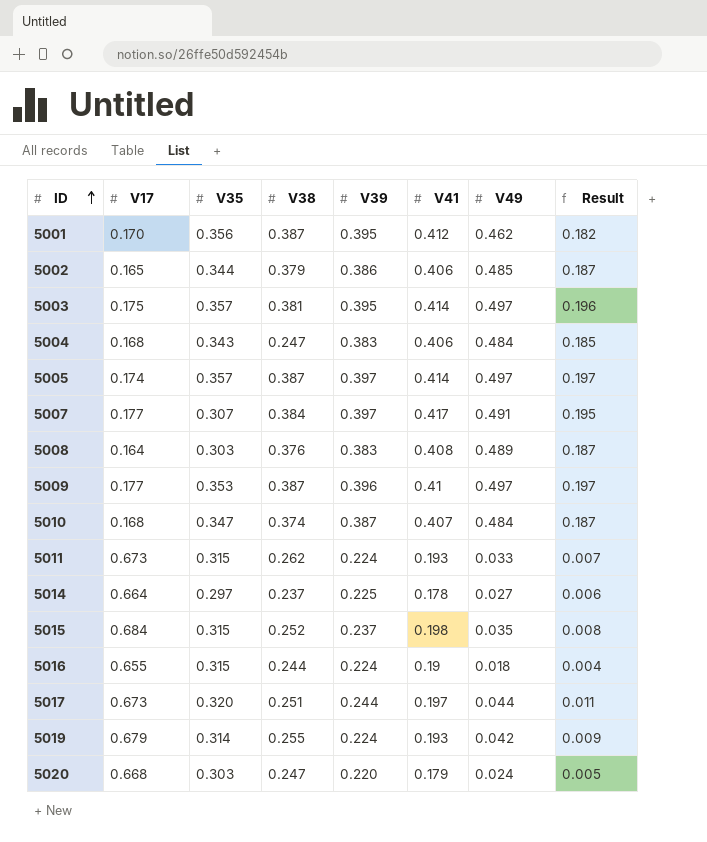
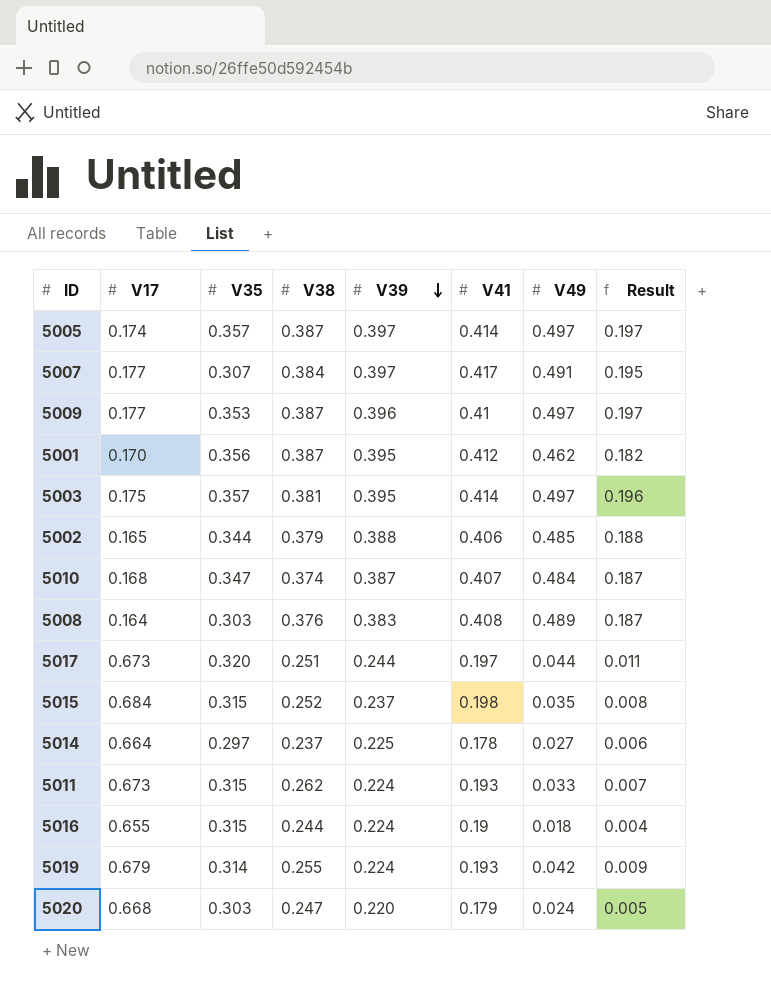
row order: ID ascending -> V39 descending
row 5004: 0.168 | 0.343 | 0.247 | 0.383 | 0.406 | 0.484 | 0.185 -> none
5002 | V39: 0.386 -> 0.388
5002 | Result: 0.187 -> 0.188

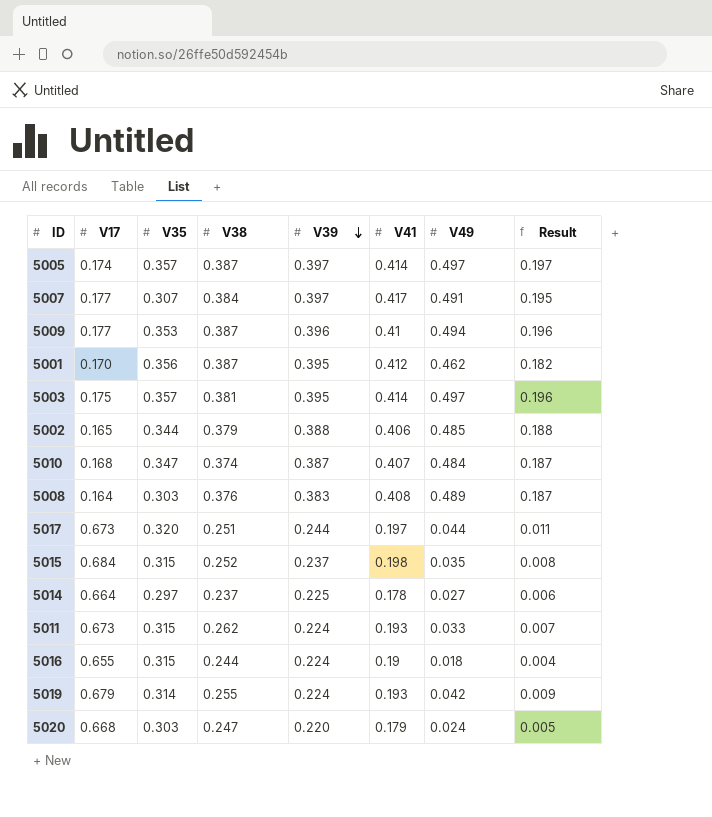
5009 | V49: 0.497 -> 0.494
5009 | Result: 0.197 -> 0.196

